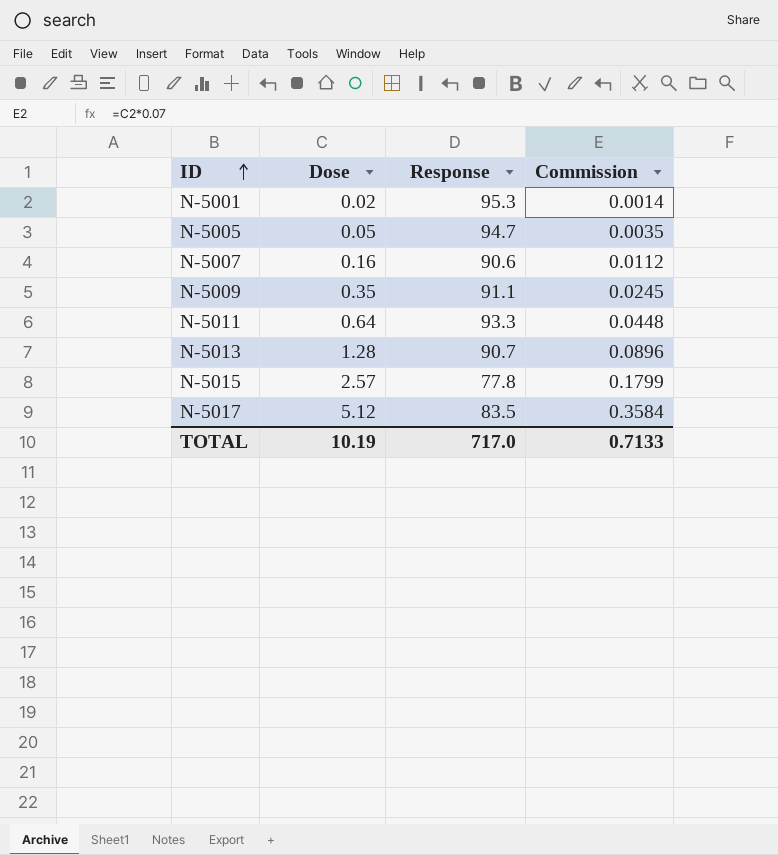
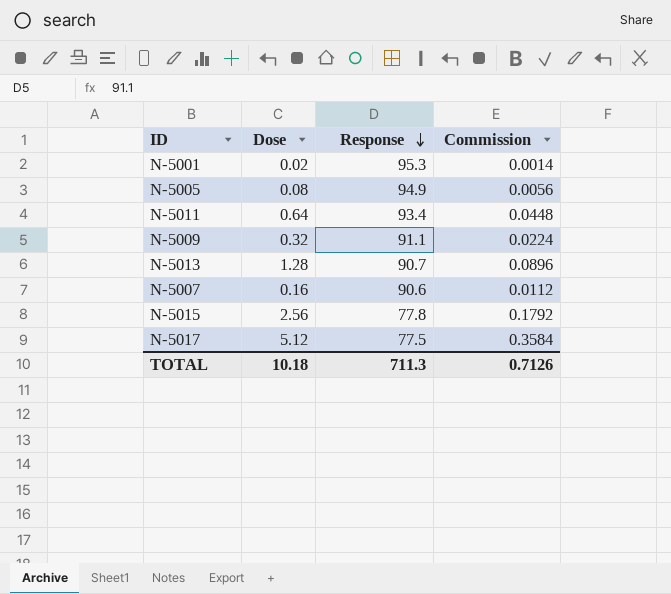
row order: ID ascending -> Response descending
N-5005 | Dose: 0.05 -> 0.08
N-5005 | Response: 94.7 -> 94.9
N-5005 | Commission: 0.0035 -> 0.0056
N-5011 | Response: 93.3 -> 93.4
N-5009 | Dose: 0.35 -> 0.32
N-5009 | Commission: 0.0245 -> 0.0224
N-5015 | Dose: 2.57 -> 2.56
N-5015 | Commission: 0.1799 -> 0.1792
N-5017 | Response: 83.5 -> 77.5
TOTAL | Dose: 10.19 -> 10.18
TOTAL | Response: 717.0 -> 711.3
TOTAL | Commission: 0.7133 -> 0.7126

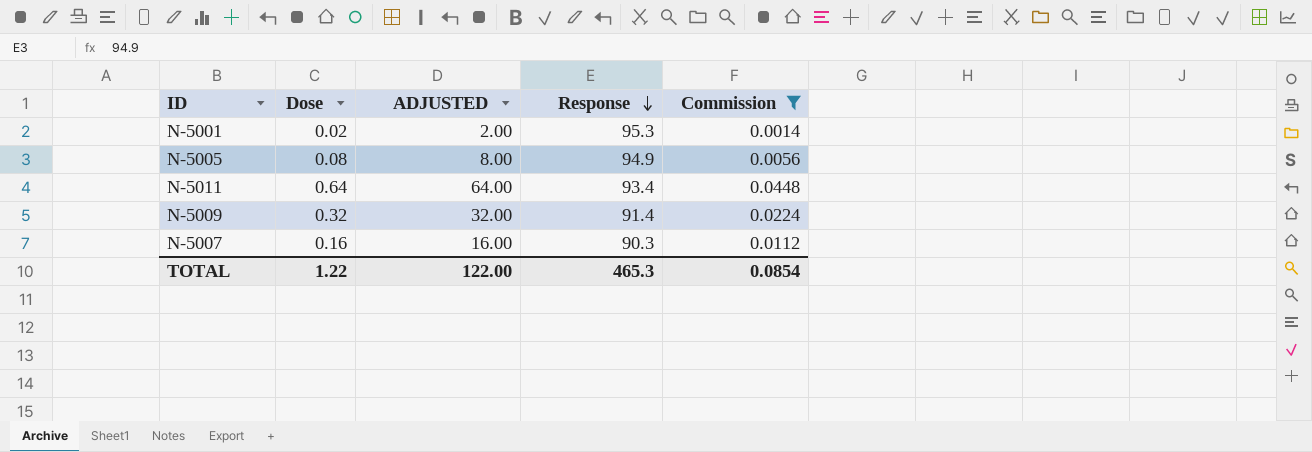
filter: none -> Commission <= 0.0448
column ADJUSTED | formula: none -> [Dose] * 100
N-5009 | Response: 91.1 -> 91.4
N-5007 | Response: 90.6 -> 90.3
TOTAL | Dose: 10.18 -> 1.22
TOTAL | Response: 711.3 -> 465.3
TOTAL | Commission: 0.7126 -> 0.0854

